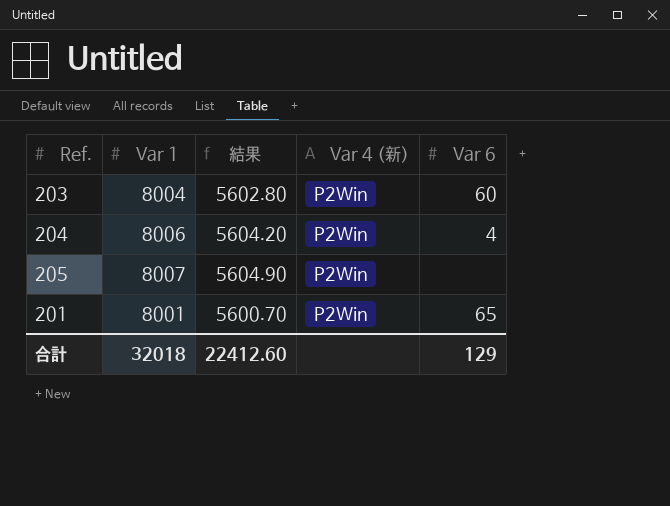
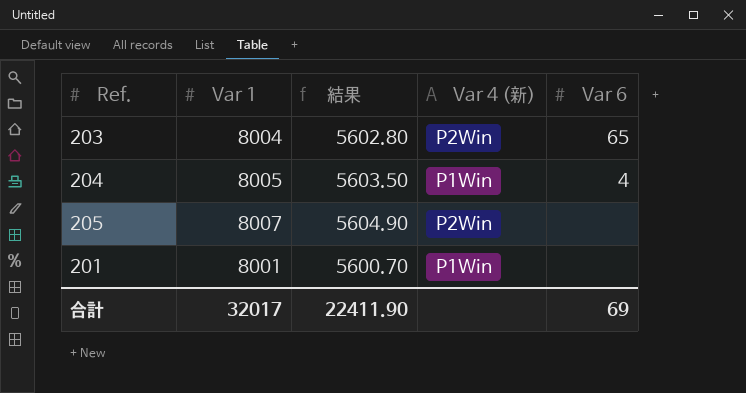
203 | Var 6: 60 -> 65
204 | Var 1: 8006 -> 8005
204 | 結果: 5604.20 -> 5603.50
204 | Var 4 (新): P2Win -> P1Win
201 | Var 4 (新): P2Win -> P1Win
201 | Var 6: 65 -> none
合計 | Var 1: 32018 -> 32017
合計 | 結果: 22412.60 -> 22411.90
合計 | Var 6: 129 -> 69

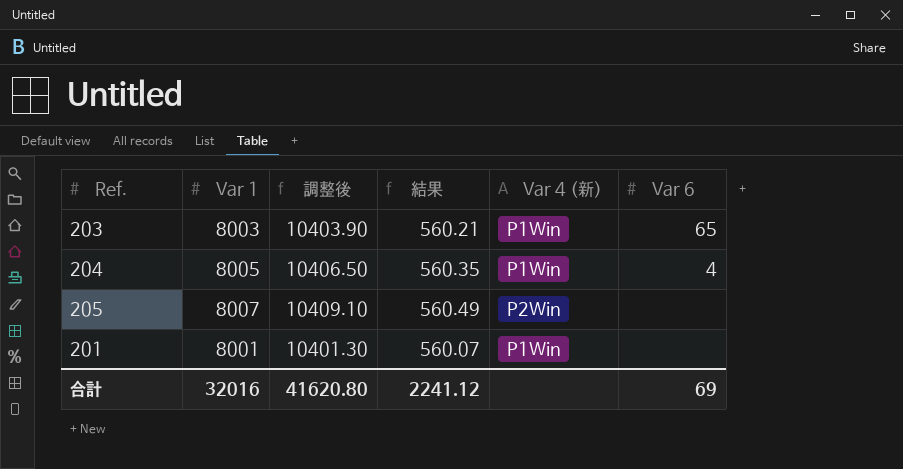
column 調整後 | formula: none -> [Var 1] * 1.3
column 結果 | formula: [Var 1] * 0.7 -> [Var 1] * 0.07
203 | Var 1: 8004 -> 8003
203 | Var 4 (新): P2Win -> P1Win
合計 | Var 1: 32017 -> 32016
合計 | 結果: 22411.90 -> 2241.12

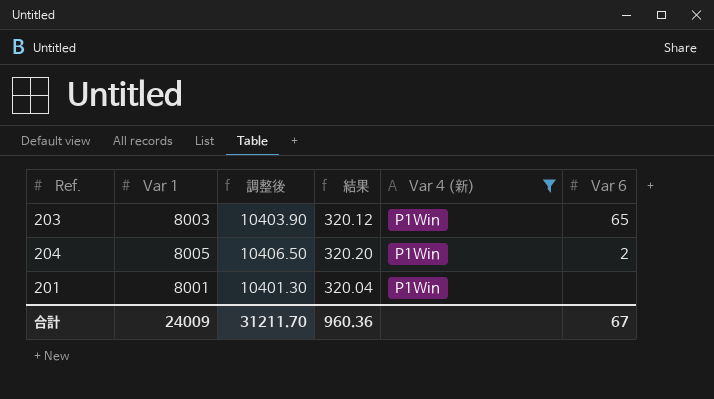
filter: none -> Var 4 (新) = P1Win
column 結果 | formula: [Var 1] * 0.07 -> [Var 1] * 0.04
204 | Var 6: 4 -> 2
合計 | Var 1: 32016 -> 24009
合計 | 調整後: 41620.80 -> 31211.70
合計 | 結果: 2241.12 -> 960.36
合計 | Var 6: 69 -> 67

